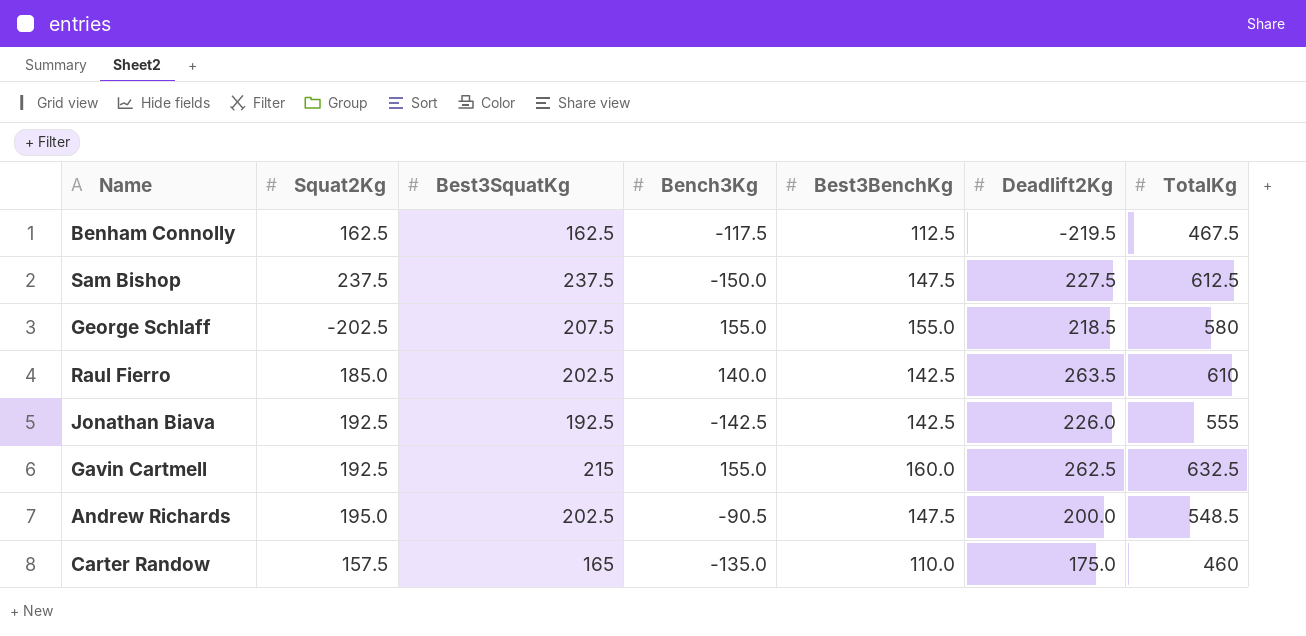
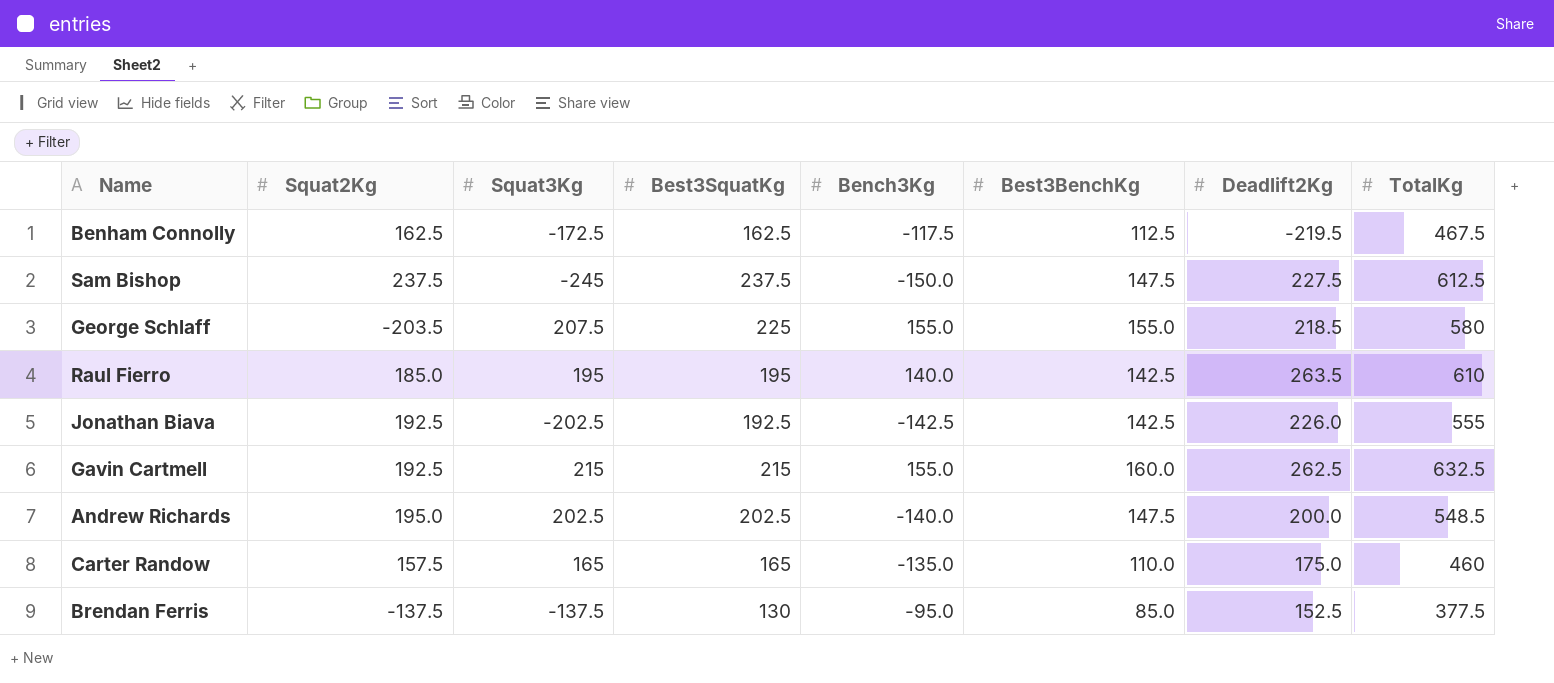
column Squat3Kg | position: none -> 3
George Schlaff | Squat2Kg: -202.5 -> -203.5
George Schlaff | Best3SquatKg: 207.5 -> 225
Raul Fierro | Best3SquatKg: 202.5 -> 195
Andrew Richards | Bench3Kg: -90.5 -> -140.0
row Brendan Ferris: none -> -137.5 | -137.5 | 130 | -95.0 | 85.0 | 152.5 | 377.5

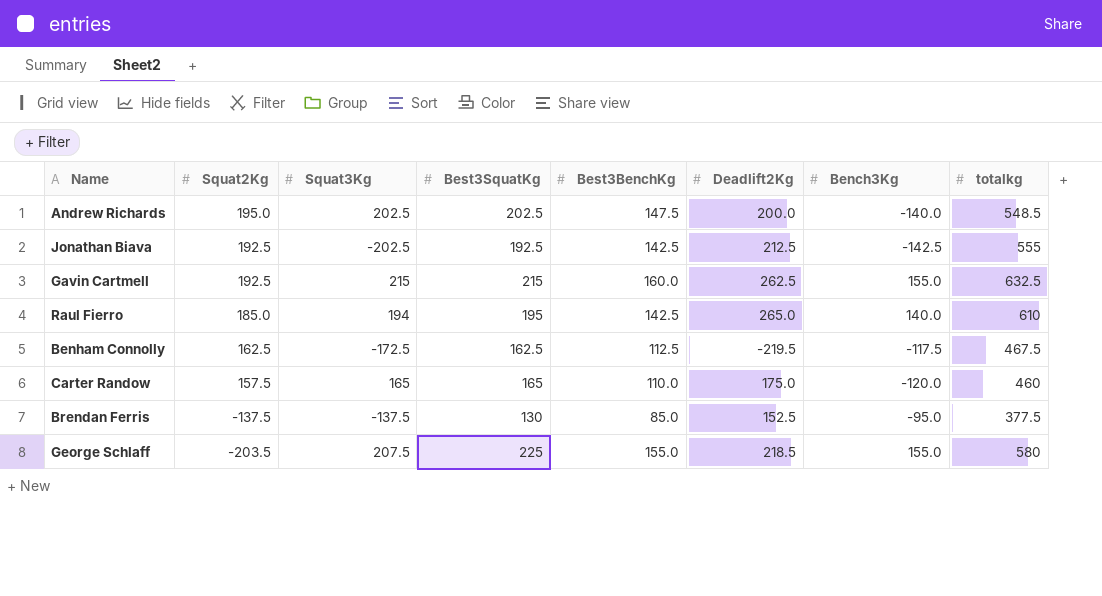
row order: none -> Squat2Kg descending
column Bench3Kg | position: 5 -> 7
column name: TotalKg -> totalkg
row Sam Bishop: 237.5 | -245 | 237.5 | -150.0 | 147.5 | 227.5 | 612.5 -> none
Jonathan Biava | Deadlift2Kg: 226.0 -> 212.5
Raul Fierro | Squat3Kg: 195 -> 194
Raul Fierro | Deadlift2Kg: 263.5 -> 265.0
Carter Randow | Bench3Kg: -135.0 -> -120.0

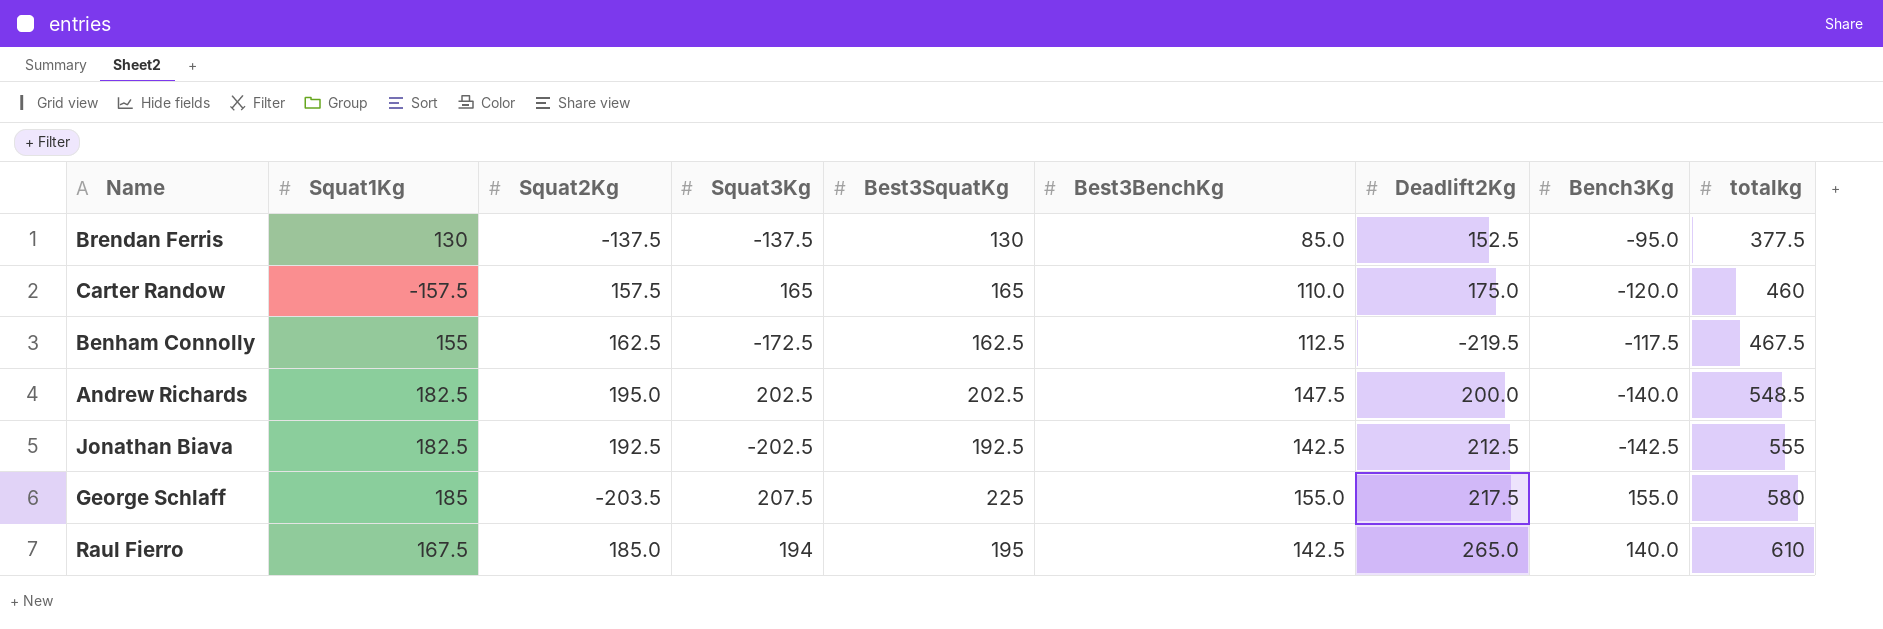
row order: Squat2Kg descending -> totalkg ascending
column Squat1Kg | position: none -> 2
row Gavin Cartmell: 192.5 | 215 | 215 | 160.0 | 262.5 | 155.0 | 632.5 -> none
George Schlaff | Deadlift2Kg: 218.5 -> 217.5

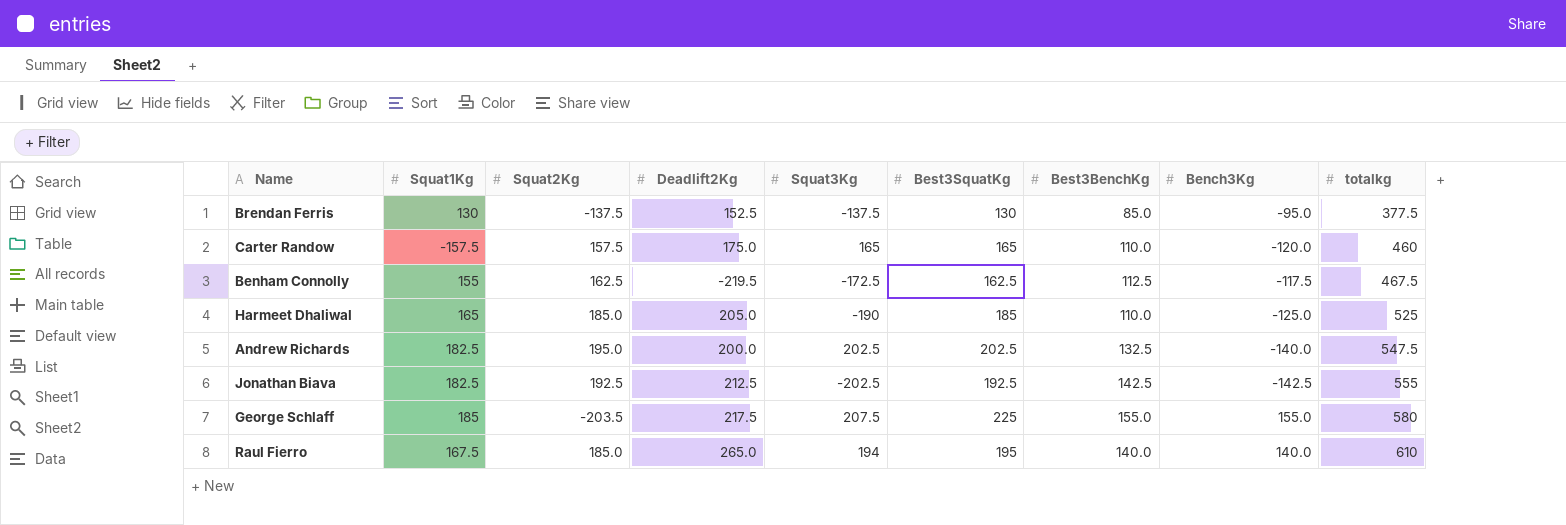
column Deadlift2Kg | position: 7 -> 4
row Harmeet Dhaliwal: none -> 165 | 185.0 | 205.0 | -190 | 185 | 110.0 | -125.0 | 525
Andrew Richards | Best3BenchKg: 147.5 -> 132.5
Andrew Richards | totalkg: 548.5 -> 547.5
Raul Fierro | Best3BenchKg: 142.5 -> 140.0

